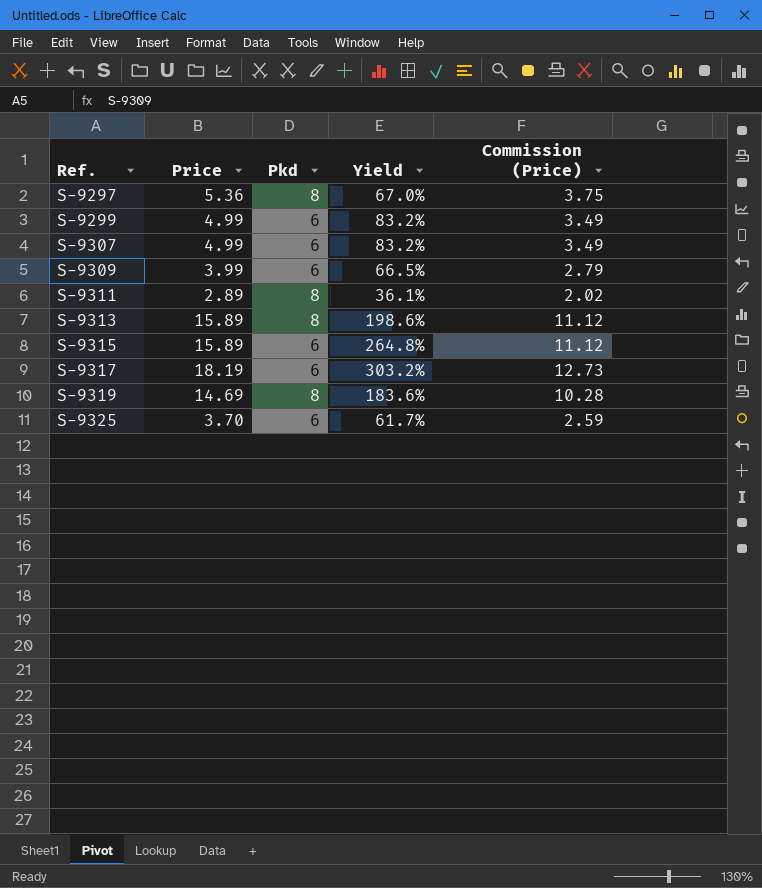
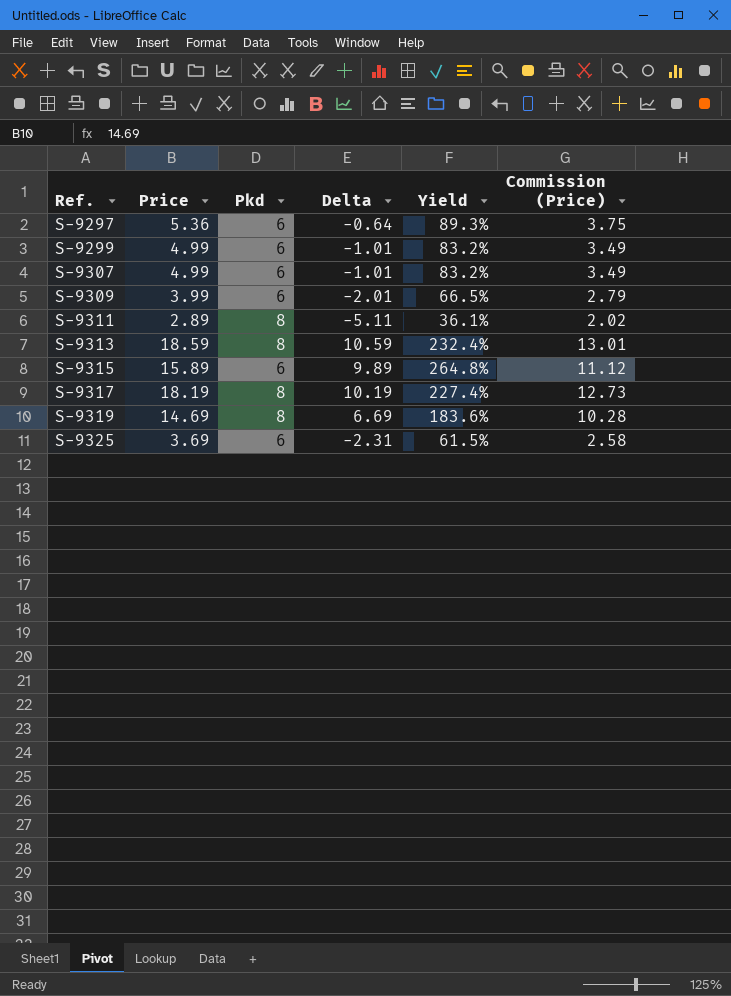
column Delta | formula: none -> [Price] - [Pkd]
S-9297 | Pkd: 8 -> 6
S-9297 | Yield: 67.0% -> 89.3%
S-9313 | Price: 15.89 -> 18.59
S-9313 | Yield: 198.6% -> 232.4%
S-9313 | Commission (Price): 11.12 -> 13.01
S-9317 | Pkd: 6 -> 8
S-9317 | Yield: 303.2% -> 227.4%
S-9325 | Price: 3.70 -> 3.69
S-9325 | Yield: 61.7% -> 61.5%
S-9325 | Commission (Price): 2.59 -> 2.58

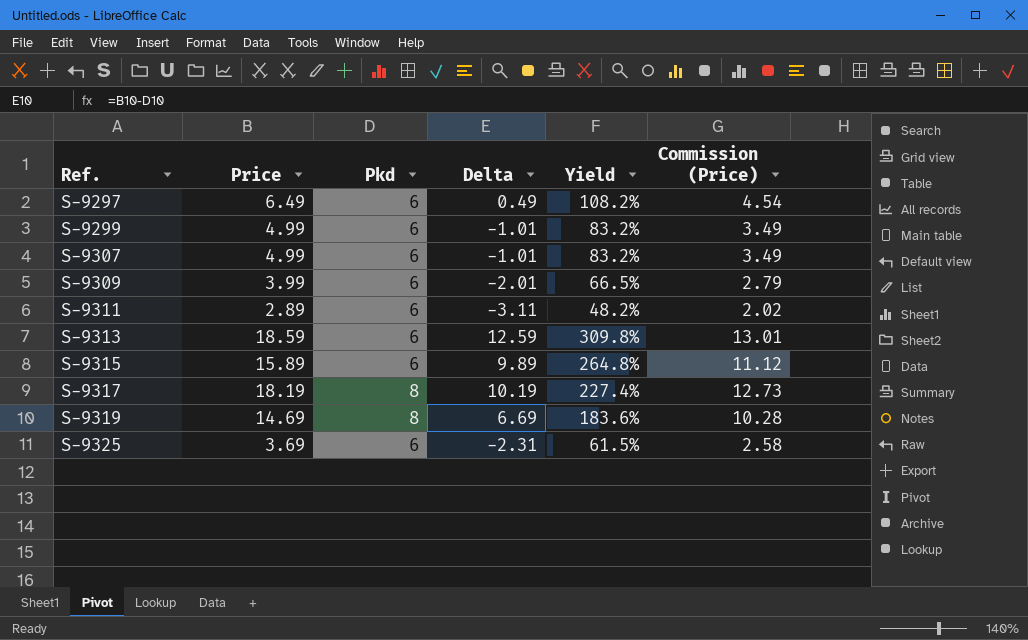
S-9297 | Price: 5.36 -> 6.49
S-9297 | Delta: -0.64 -> 0.49
S-9297 | Yield: 89.3% -> 108.2%
S-9297 | Commission (Price): 3.75 -> 4.54
S-9311 | Pkd: 8 -> 6
S-9311 | Delta: -5.11 -> -3.11
S-9311 | Yield: 36.1% -> 48.2%
S-9313 | Pkd: 8 -> 6
S-9313 | Delta: 10.59 -> 12.59
S-9313 | Yield: 232.4% -> 309.8%

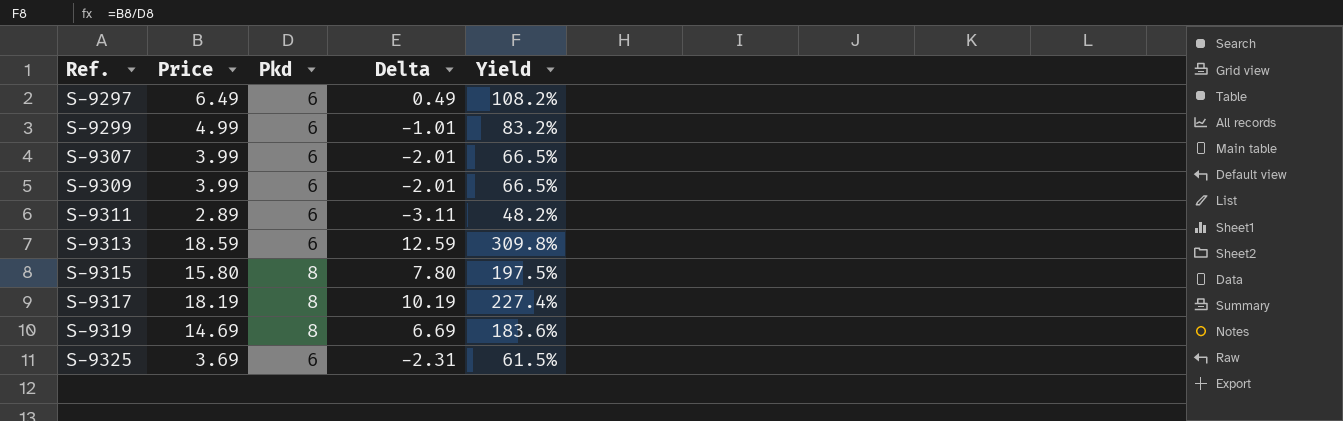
column Commission (Price) | formula: [Price] * 0.7 -> none
S-9307 | Price: 4.99 -> 3.99
S-9307 | Delta: -1.01 -> -2.01
S-9307 | Yield: 83.2% -> 66.5%
S-9315 | Price: 15.89 -> 15.80
S-9315 | Pkd: 6 -> 8
S-9315 | Delta: 9.89 -> 7.80
S-9315 | Yield: 264.8% -> 197.5%

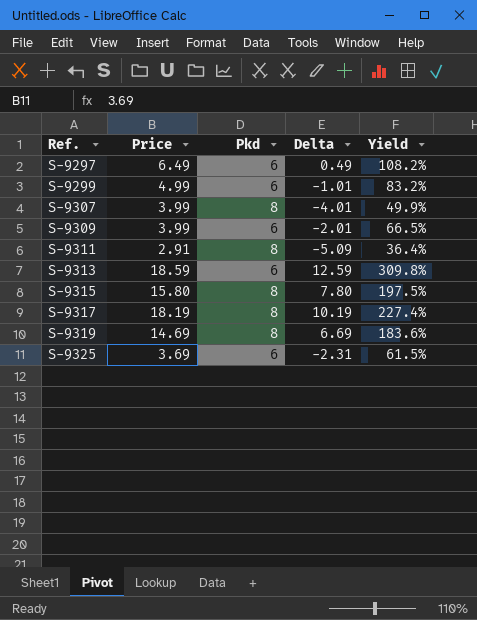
S-9307 | Pkd: 6 -> 8
S-9307 | Delta: -2.01 -> -4.01
S-9307 | Yield: 66.5% -> 49.9%
S-9311 | Price: 2.89 -> 2.91
S-9311 | Pkd: 6 -> 8
S-9311 | Delta: -3.11 -> -5.09
S-9311 | Yield: 48.2% -> 36.4%

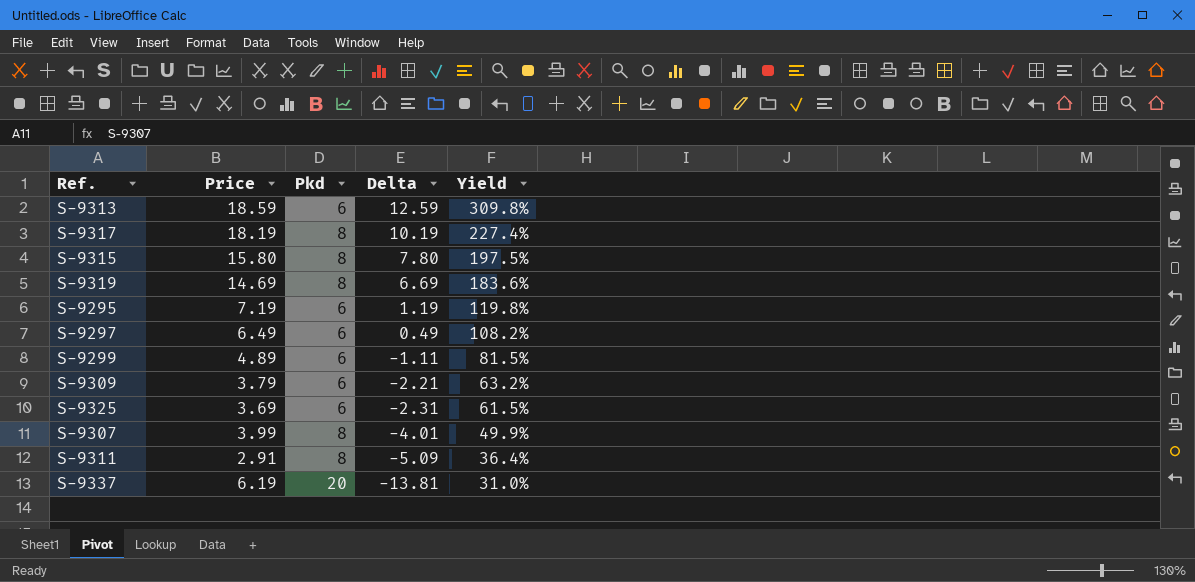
row order: Ref. ascending -> Delta descending
row S-9295: none -> 7.19 | 6 | 1.19 | 119.8%
S-9299 | Price: 4.99 -> 4.89
S-9299 | Delta: -1.01 -> -1.11
S-9299 | Yield: 83.2% -> 81.5%
S-9309 | Price: 3.99 -> 3.79
S-9309 | Delta: -2.01 -> -2.21
S-9309 | Yield: 66.5% -> 63.2%
row S-9337: none -> 6.19 | 20 | -13.81 | 31.0%

